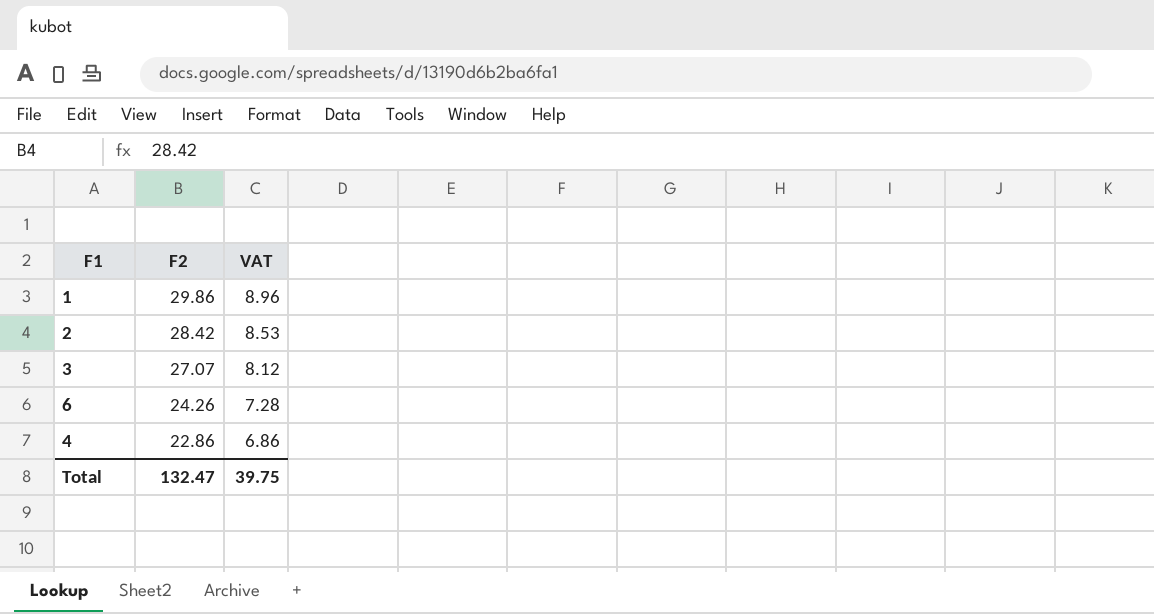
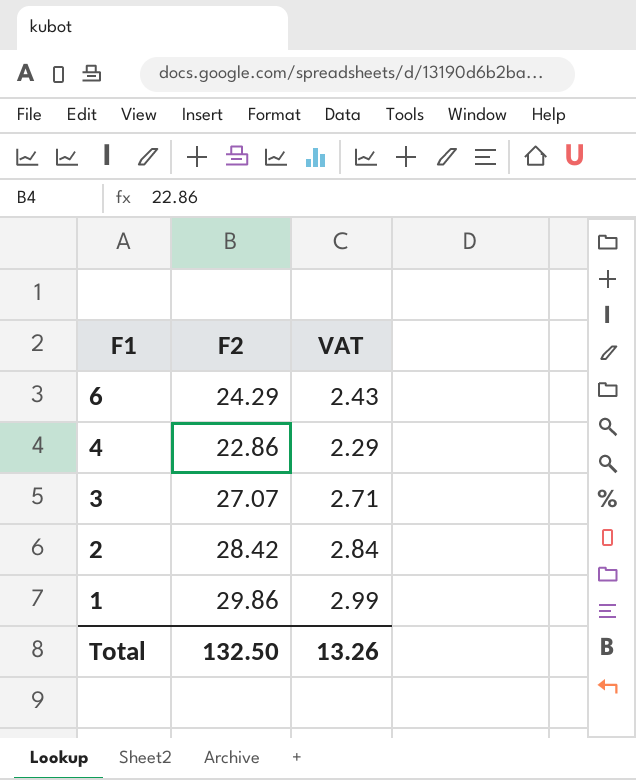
row order: F2 descending -> F1 descending
column VAT | formula: [F2] * 0.3 -> [F2] * 0.1
6 | F2: 24.26 -> 24.29
Total | F2: 132.47 -> 132.50
Total | VAT: 39.75 -> 13.26

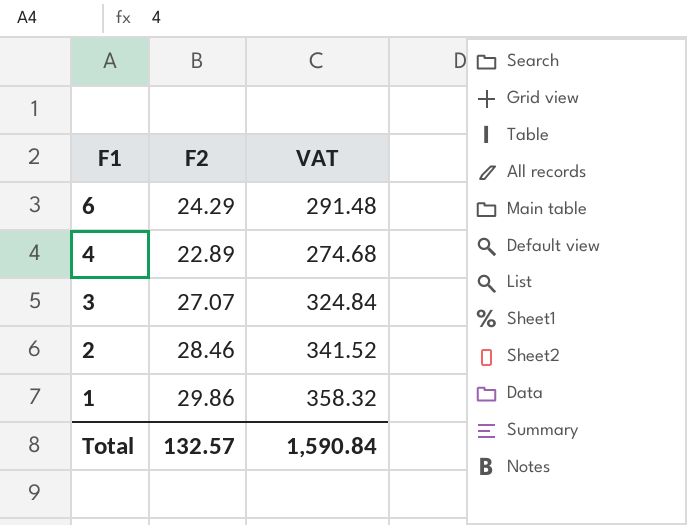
column VAT | formula: [F2] * 0.1 -> [F2] * 12
4 | F2: 22.86 -> 22.89
2 | F2: 28.42 -> 28.46
Total | F2: 132.50 -> 132.57
Total | VAT: 13.26 -> 1,590.84

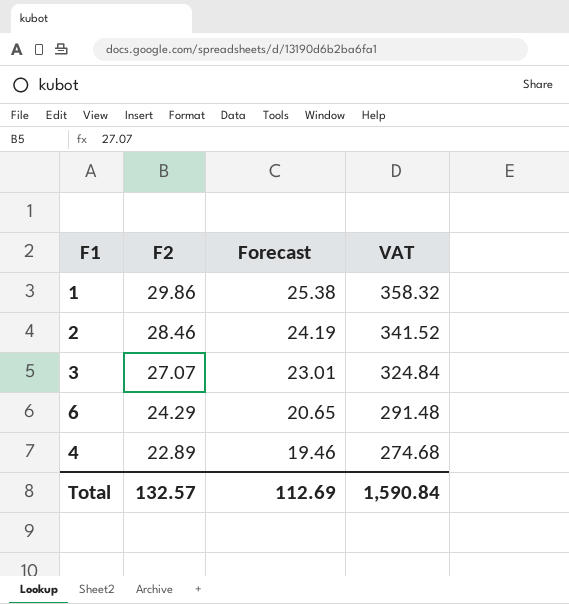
row order: F1 descending -> F2 descending
column Forecast | formula: none -> [F2] * 0.85

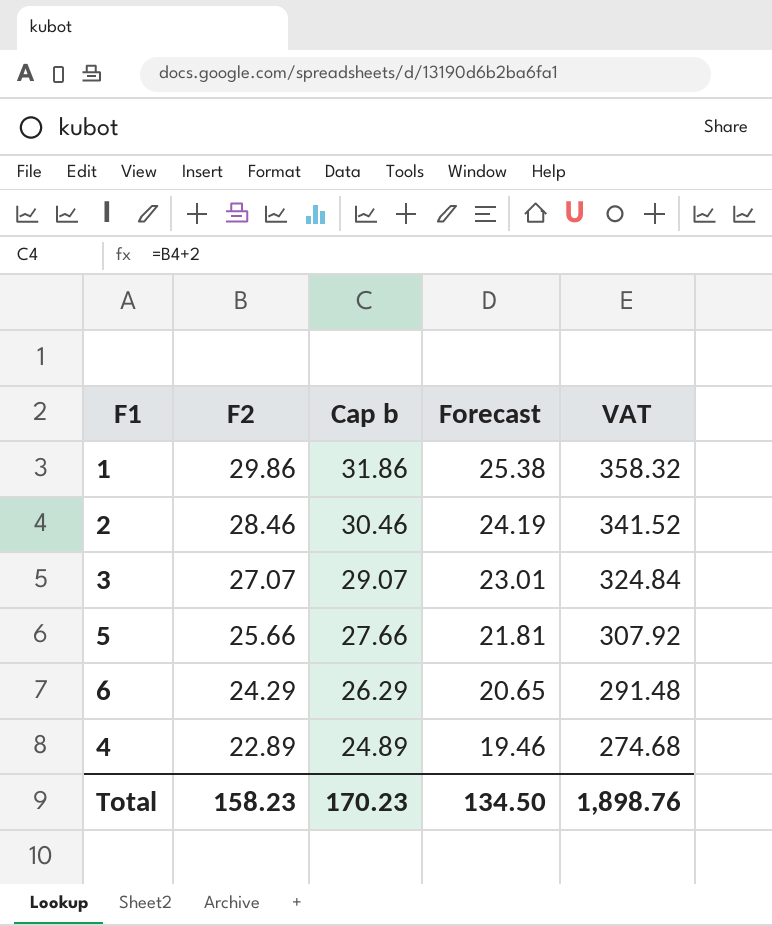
column Cap b | formula: none -> [F2] + 2
row 5: none -> 25.66 | 27.66 | 21.81 | 307.92
Total | F2: 132.57 -> 158.23
Total | Forecast: 112.69 -> 134.50
Total | VAT: 1,590.84 -> 1,898.76

